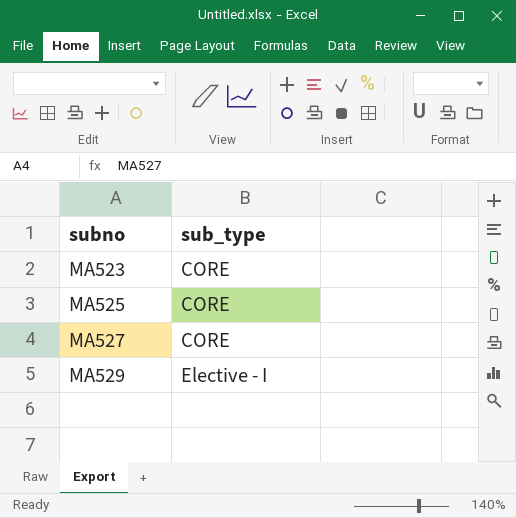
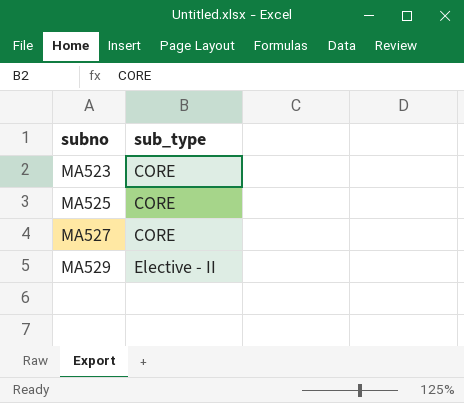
MA529 | sub_type: Elective - I -> Elective - II

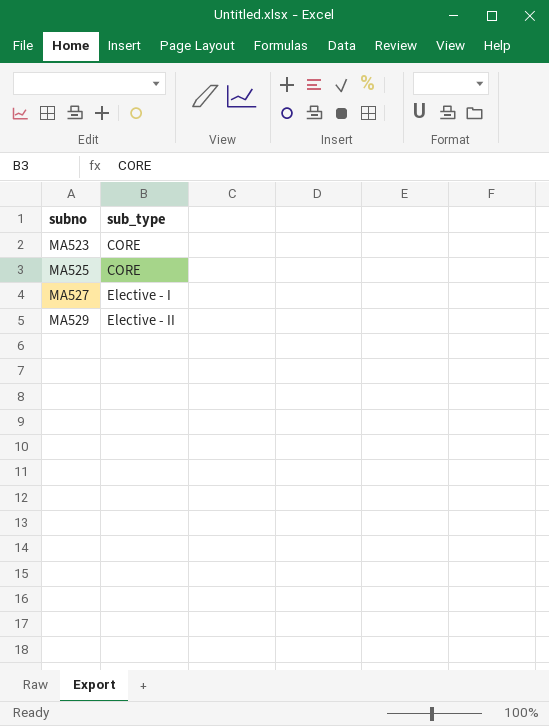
MA527 | sub_type: CORE -> Elective - I

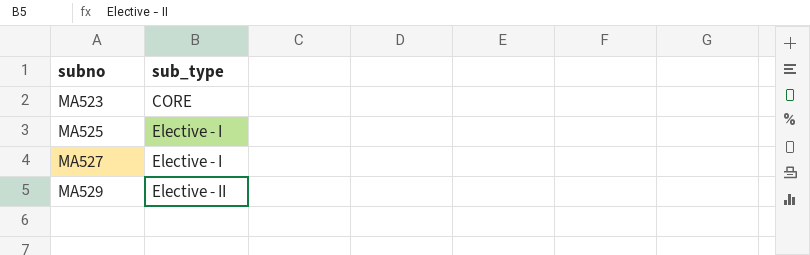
MA525 | sub_type: CORE -> Elective - I

